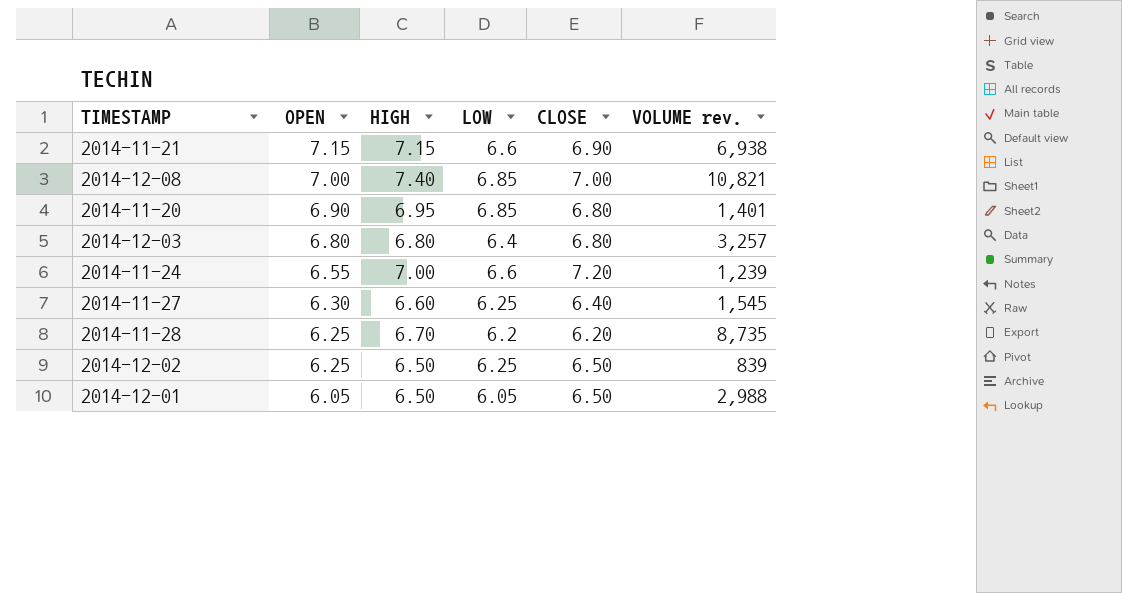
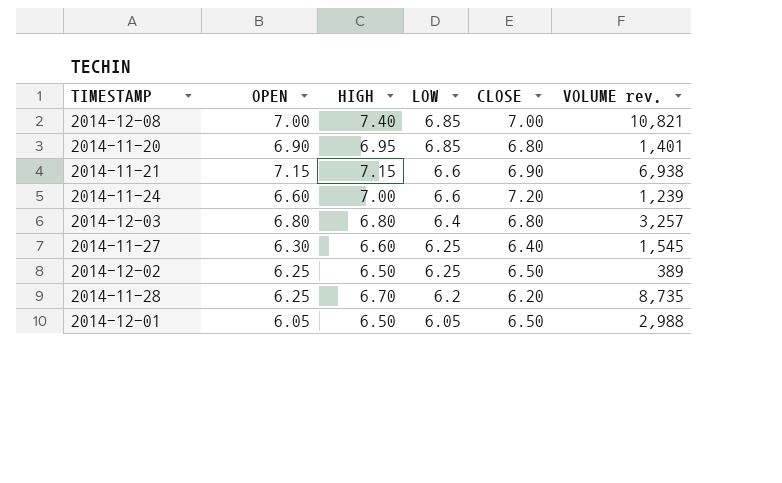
row order: OPEN descending -> LOW descending
2014-11-24 | OPEN: 6.55 -> 6.60
2014-12-02 | VOLUME rev.: 839 -> 389

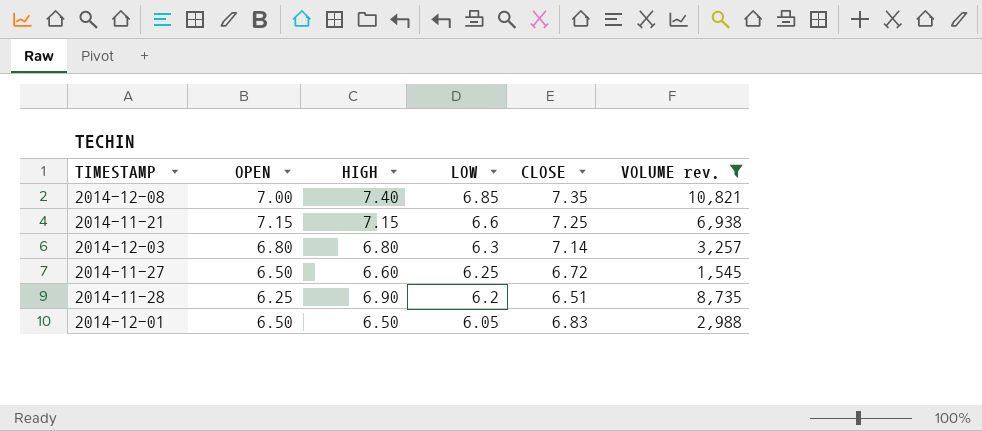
filter: none -> VOLUME rev. >= 1,545
2014-12-08 | CLOSE: 7.00 -> 7.35
2014-11-21 | CLOSE: 6.90 -> 7.25
2014-12-03 | LOW: 6.4 -> 6.3
2014-12-03 | CLOSE: 6.80 -> 7.14
2014-11-27 | OPEN: 6.30 -> 6.50
2014-11-27 | CLOSE: 6.40 -> 6.72
2014-11-28 | HIGH: 6.70 -> 6.90
2014-11-28 | CLOSE: 6.20 -> 6.51
2014-12-01 | OPEN: 6.05 -> 6.50
2014-12-01 | CLOSE: 6.50 -> 6.83

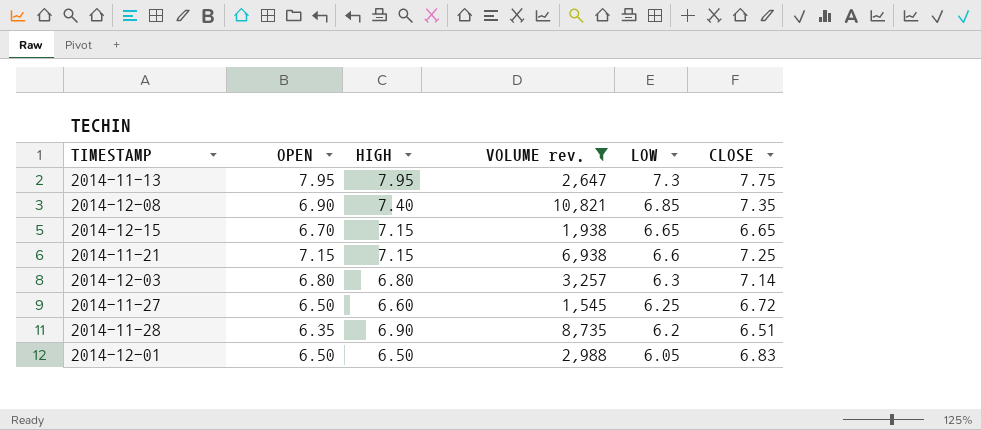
column VOLUME rev. | position: 6 -> 4
row 2014-11-13: none -> 7.95 | 7.95 | 2,647 | 7.3 | 7.75
2014-12-08 | OPEN: 7.00 -> 6.90
row 2014-12-15: none -> 6.70 | 7.15 | 1,938 | 6.65 | 6.65
2014-11-28 | OPEN: 6.25 -> 6.35

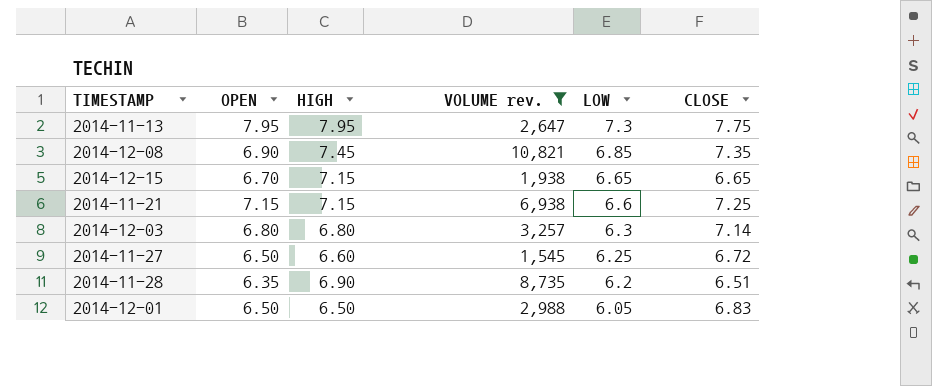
2014-12-08 | HIGH: 7.40 -> 7.45

